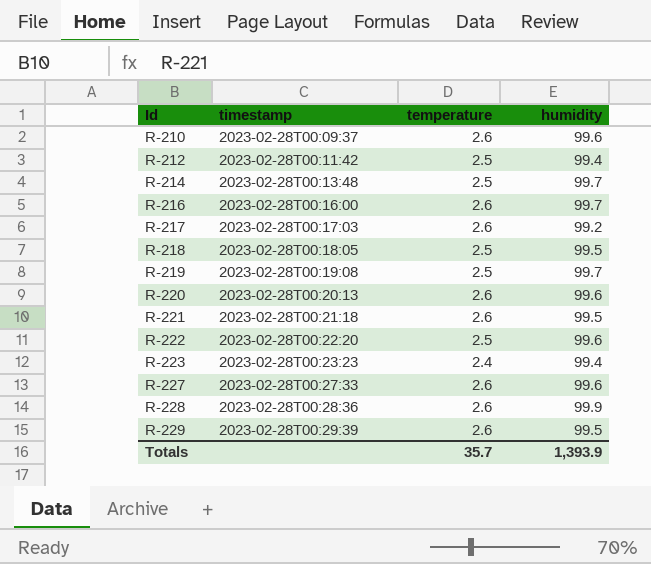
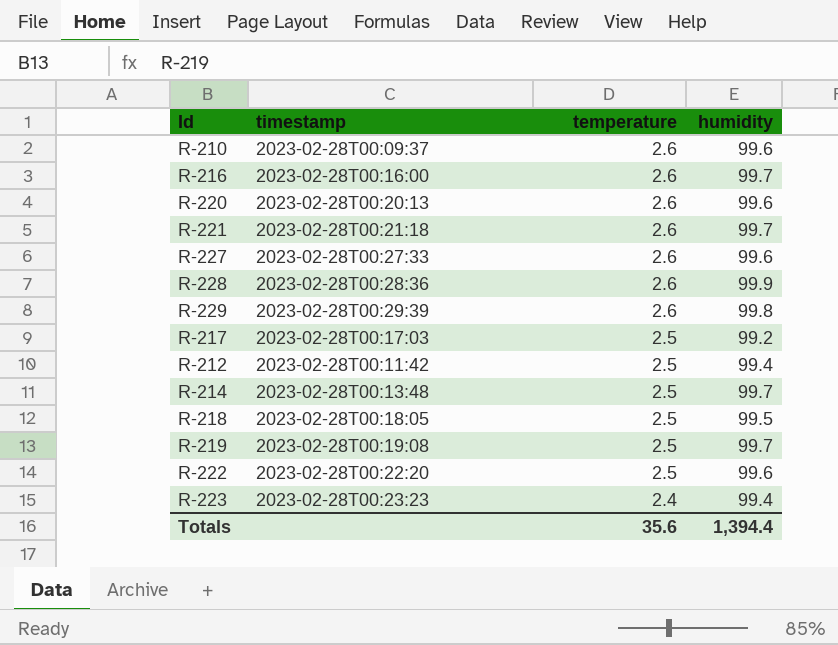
row order: Id ascending -> temperature descending
R-221 | humidity: 99.5 -> 99.7
R-229 | humidity: 99.5 -> 99.8
R-217 | temperature: 2.6 -> 2.5
Totals | temperature: 35.7 -> 35.6
Totals | humidity: 1,393.9 -> 1,394.4

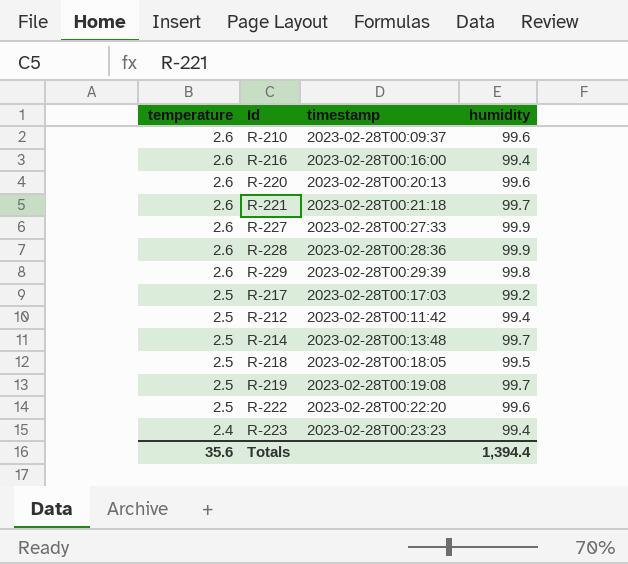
column temperature | position: 3 -> 1
R-216 | humidity: 99.7 -> 99.4
R-227 | humidity: 99.6 -> 99.9

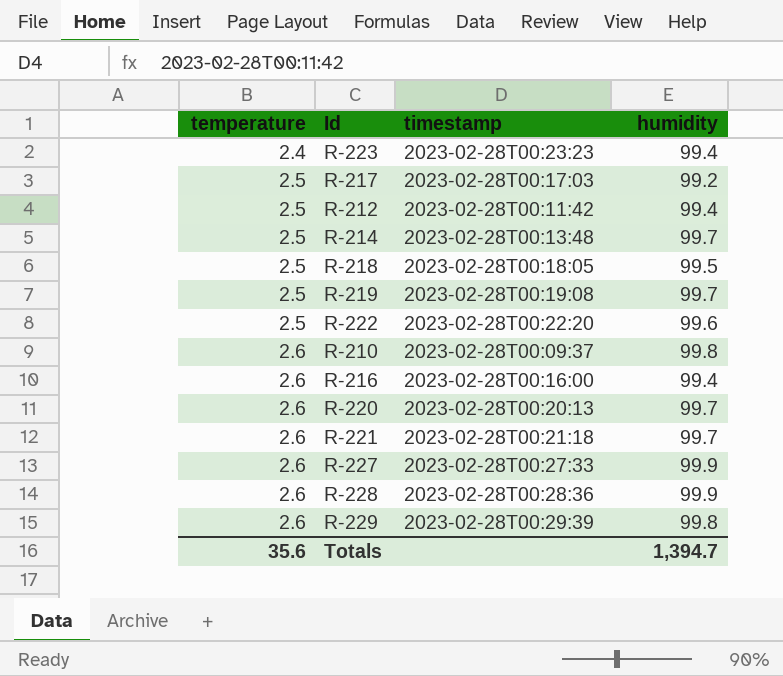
row order: temperature descending -> temperature ascending
R-210 | humidity: 99.6 -> 99.8
R-220 | humidity: 99.6 -> 99.7
Totals | humidity: 1,394.4 -> 1,394.7

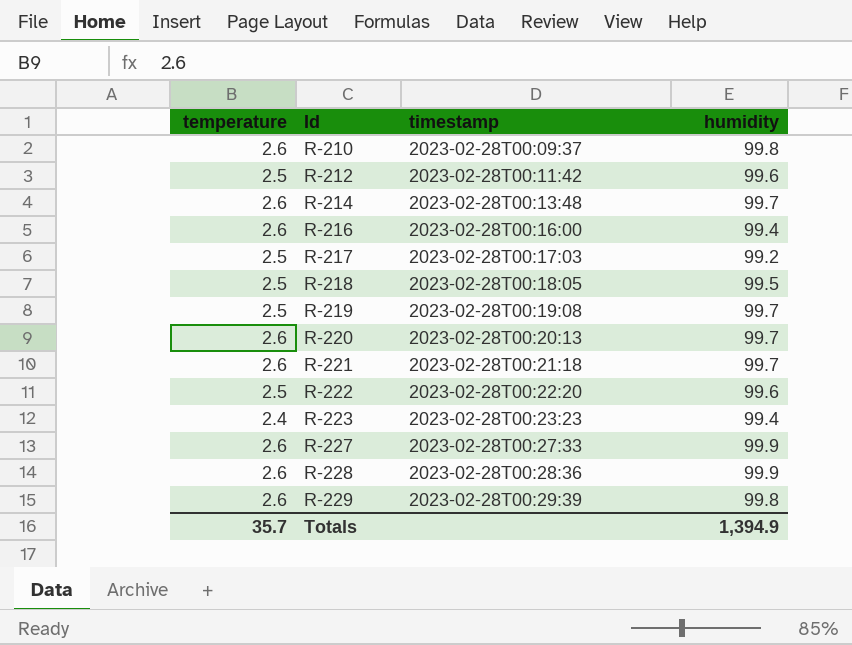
row order: temperature ascending -> Id ascending
R-212 | humidity: 99.4 -> 99.6
R-214 | temperature: 2.5 -> 2.6
Totals | temperature: 35.6 -> 35.7
Totals | humidity: 1,394.7 -> 1,394.9

